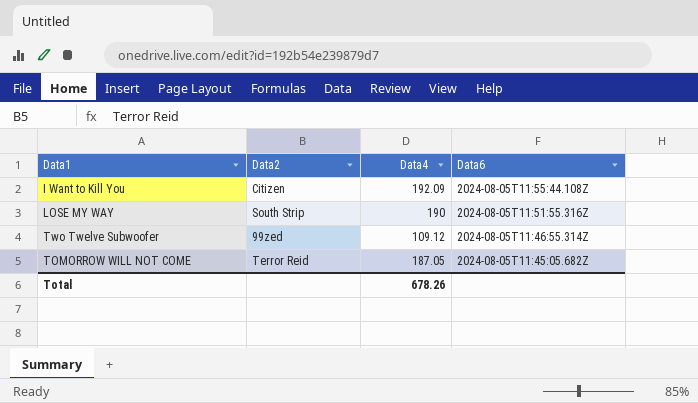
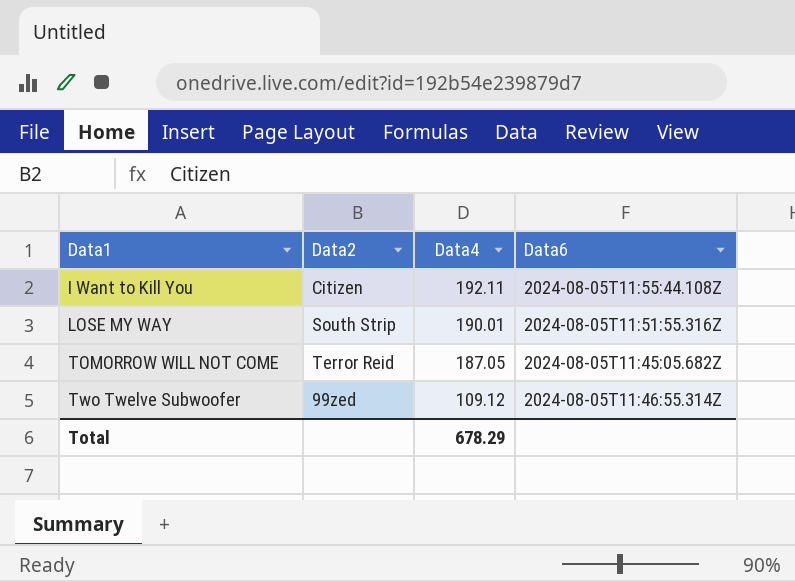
row order: Data6 descending -> Data1 ascending
I Want to Kill You | Data4: 192.09 -> 192.11
LOSE MY WAY | Data4: 190 -> 190.01
Total | Data4: 678.26 -> 678.29

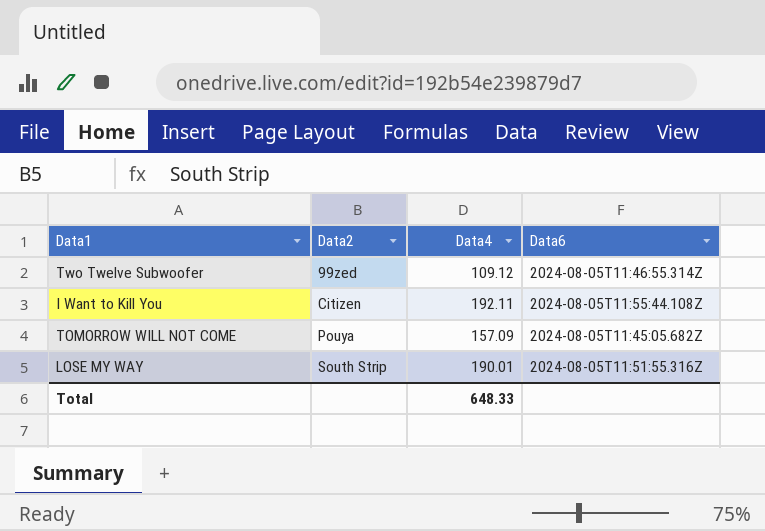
row order: Data1 ascending -> Data2 ascending
TOMORROW WILL NOT COME | Data2: Terror Reid -> Pouya
TOMORROW WILL NOT COME | Data4: 187.05 -> 157.09
Total | Data4: 678.29 -> 648.33

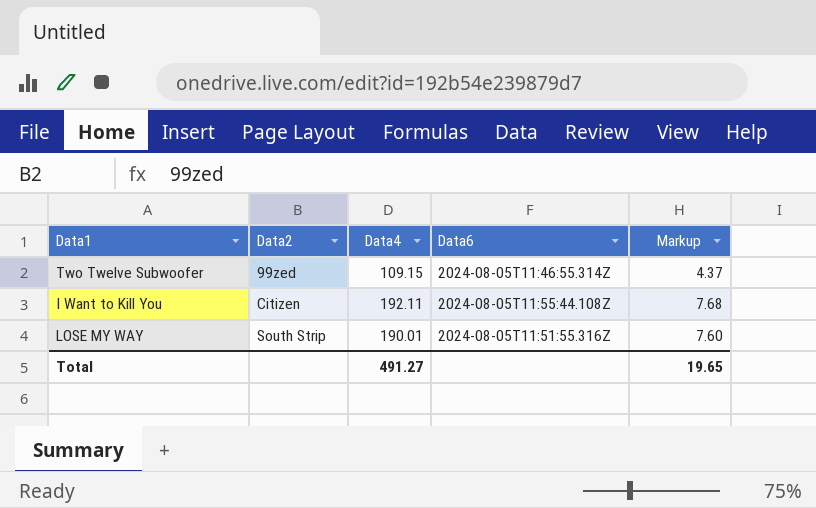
column Markup | formula: none -> [Data4] * 0.04
row TOMORROW WILL NOT COME: Pouya | 157.09 | 2024-08-05T11:45:05.682Z -> none
Two Twelve Subwoofer | Data4: 109.12 -> 109.15
Total | Data4: 648.33 -> 491.27

